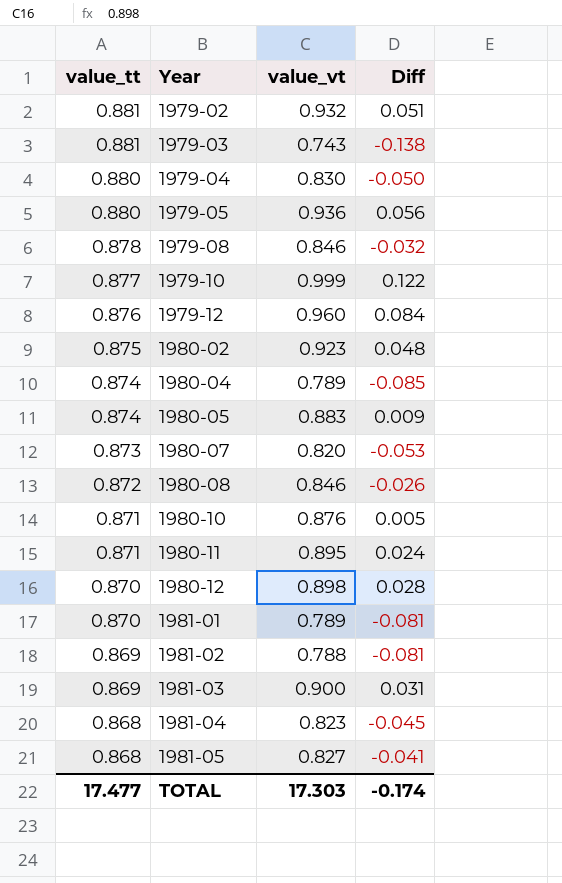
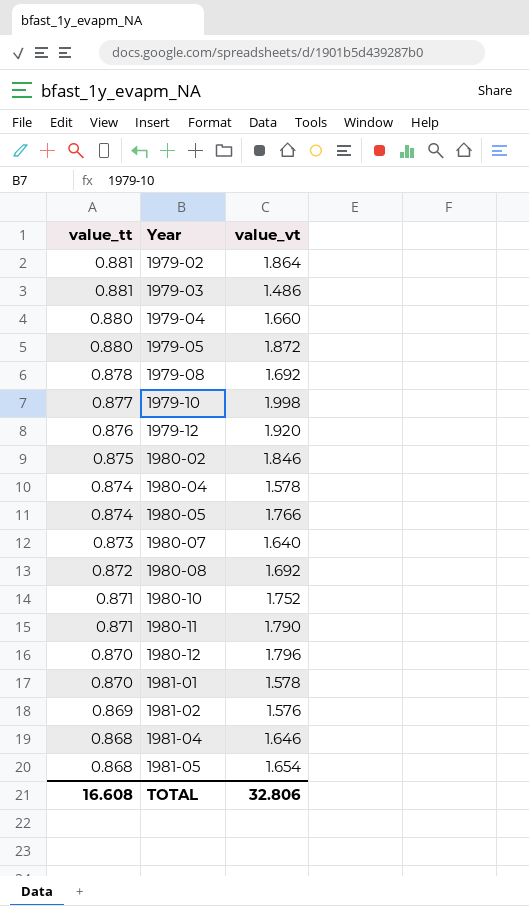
column Diff | formula: [value_vt] - [value_tt] -> none
row 1981-03: 0.869 | 0.900 | 0.031 -> none
1979-02 | value_vt: 0.932 -> 1.864
1979-03 | value_vt: 0.743 -> 1.486
1979-04 | value_vt: 0.830 -> 1.660
1979-05 | value_vt: 0.936 -> 1.872
1979-08 | value_vt: 0.846 -> 1.692
1979-10 | value_vt: 0.999 -> 1.998
1979-12 | value_vt: 0.960 -> 1.920
1980-02 | value_vt: 0.923 -> 1.846
1980-04 | value_vt: 0.789 -> 1.578
1980-05 | value_vt: 0.883 -> 1.766
1980-07 | value_vt: 0.820 -> 1.640
1980-08 | value_vt: 0.846 -> 1.692
1980-10 | value_vt: 0.876 -> 1.752
1980-11 | value_vt: 0.895 -> 1.790
1980-12 | value_vt: 0.898 -> 1.796
1981-01 | value_vt: 0.789 -> 1.578
1981-02 | value_vt: 0.788 -> 1.576
1981-04 | value_vt: 0.823 -> 1.646
1981-05 | value_vt: 0.827 -> 1.654
TOTAL | value_tt: 17.477 -> 16.608
TOTAL | value_vt: 17.303 -> 32.806

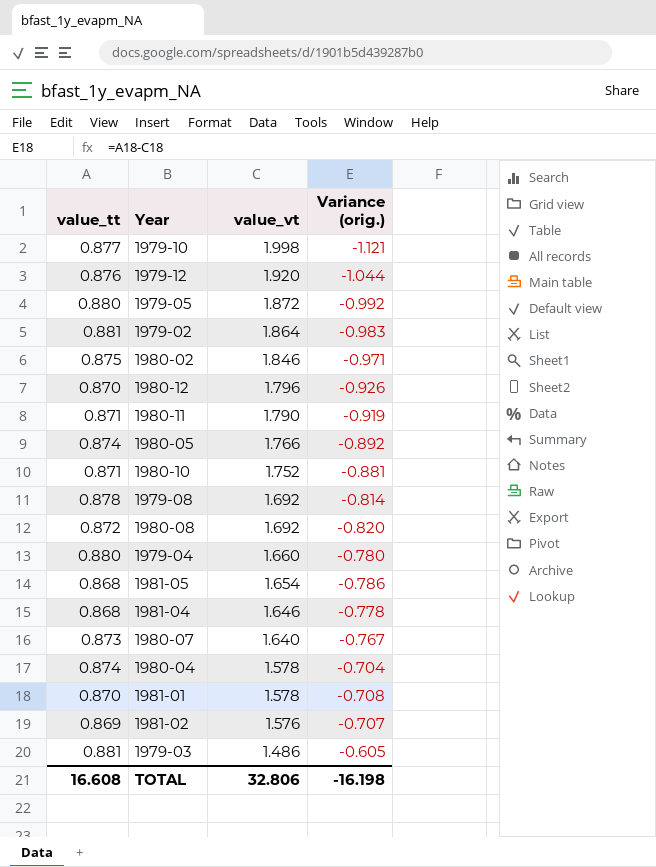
row order: value_tt descending -> value_vt descending
column Variance (orig.) | formula: none -> [value_tt] - [value_vt]

